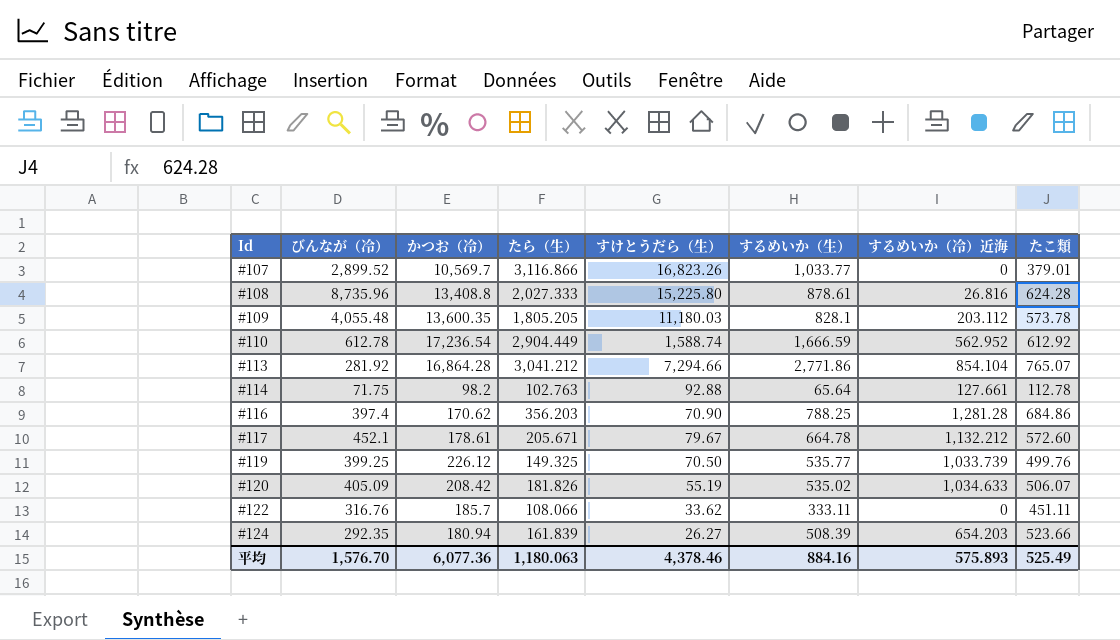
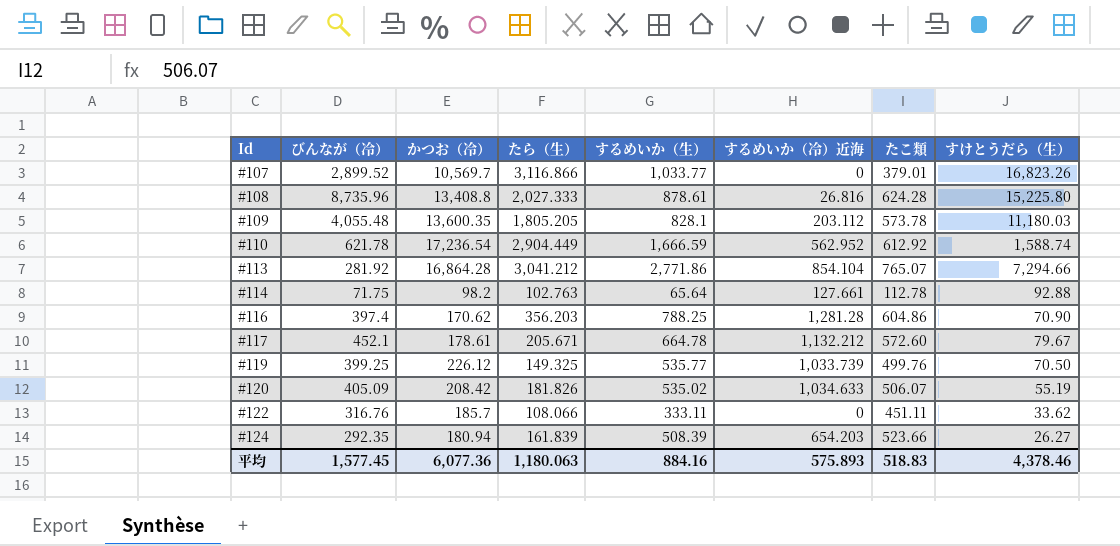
column すけとうだら（生） | position: 5 -> 8
#110 | びんなが（冷）: 612.78 -> 621.78
#116 | たこ類: 684.86 -> 604.86
平均 | びんなが（冷）: 1,576.70 -> 1,577.45
平均 | たこ類: 525.49 -> 518.83

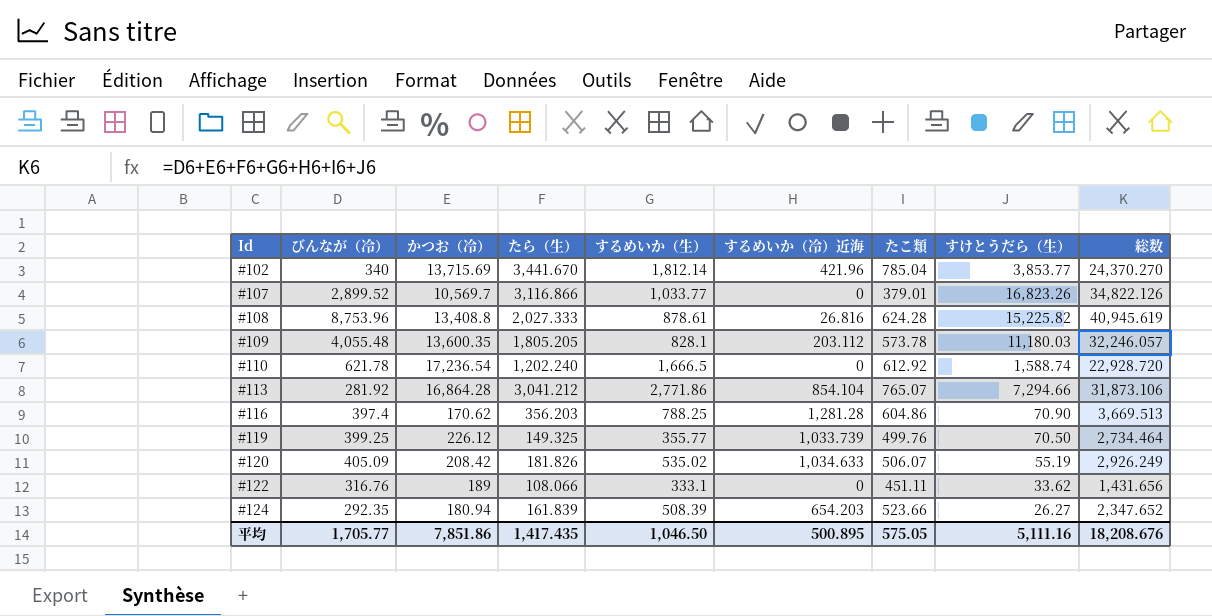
column 総数 | formula: none -> [びんなが（冷）] + [かつお（冷）] + [たら（生）] + [するめいか（生）] + [するめいか（冷）近海] + [たこ類] + [すけとうだら（生）]
row #114: 71.75 | 98.2 | 102.763 | 65.64 | 127.661 | 112.78 | 92.88 -> none
row #117: 452.1 | 178.61 | 205.671 | 664.78 | 1,132.212 | 572.60 | 79.67 -> none
row #102: none -> 340 | 13,715.69 | 3,441.670 | 1,812.14 | 421.96 | 785.04 | 3,853.77 | 24,370.270
#108 | びんなが（冷）: 8,735.96 -> 8,753.96
#108 | すけとうだら（生）: 15,225.80 -> 15,225.82
#110 | たら（生）: 2,904.449 -> 1,202.240
#110 | するめいか（生）: 1,666.59 -> 1,666.5
#110 | するめいか（冷）近海: 562.952 -> 0
#119 | するめいか（生）: 535.77 -> 355.77
#122 | かつお（冷）: 185.7 -> 189
#122 | するめいか（生）: 333.11 -> 333.1
平均 | びんなが（冷）: 1,577.45 -> 1,705.77
平均 | かつお（冷）: 6,077.36 -> 7,851.86
平均 | たら（生）: 1,180.063 -> 1,417.435
平均 | するめいか（生）: 884.16 -> 1,046.50
平均 | するめいか（冷）近海: 575.893 -> 500.895
平均 | たこ類: 518.83 -> 575.05
平均 | すけとうだら（生）: 4,378.46 -> 5,111.16

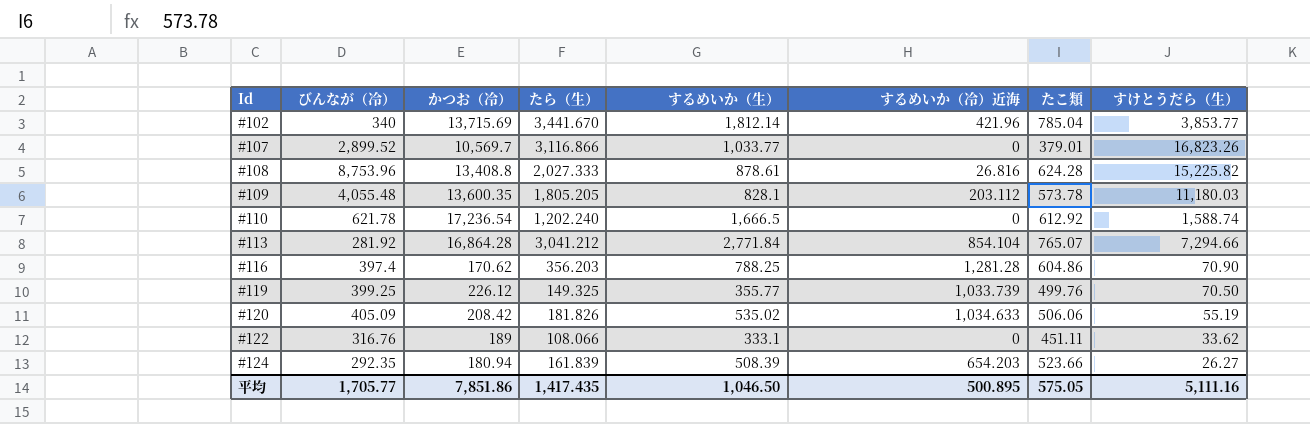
column 総数 | formula: [びんなが（冷）] + [かつお（冷）] + [たら（生）] + [するめいか（生）] + [するめいか（冷）近海] + [たこ類] + [すけとうだら（生）] -> none
#113 | するめいか（生）: 2,771.86 -> 2,771.84
#120 | たこ類: 506.07 -> 506.06

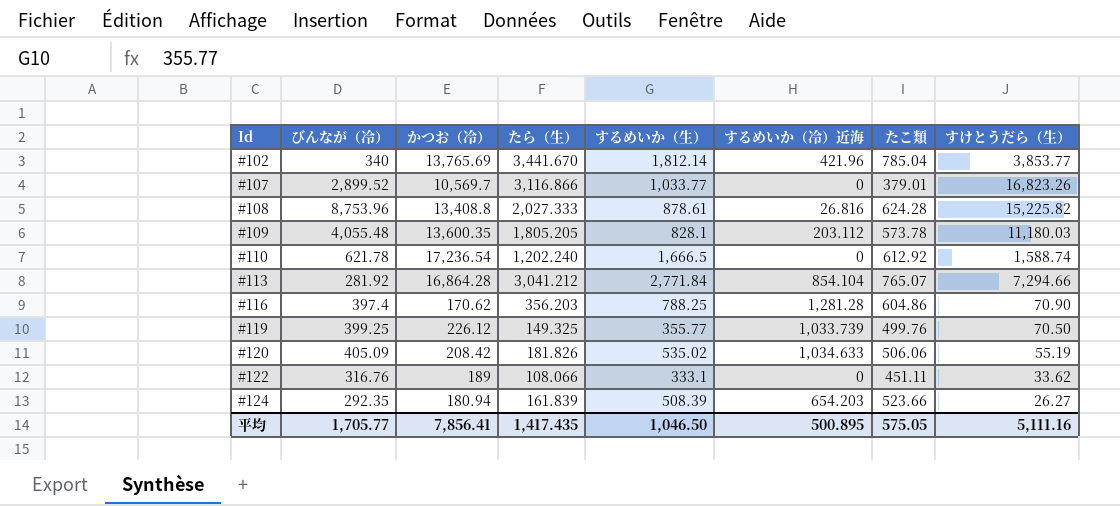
#102 | かつお（冷）: 13,715.69 -> 13,765.69
平均 | かつお（冷）: 7,851.86 -> 7,856.41

